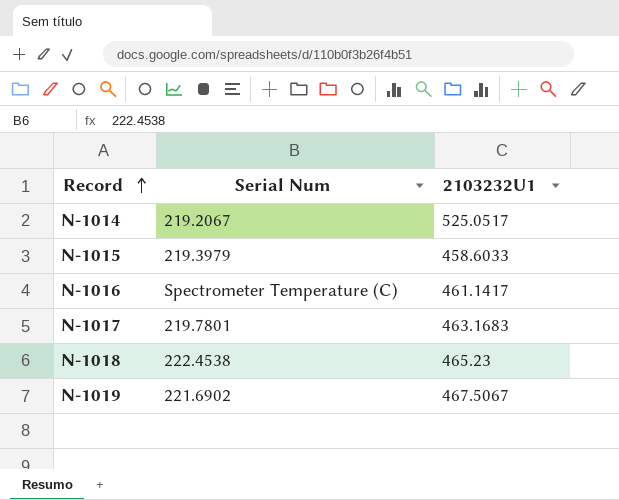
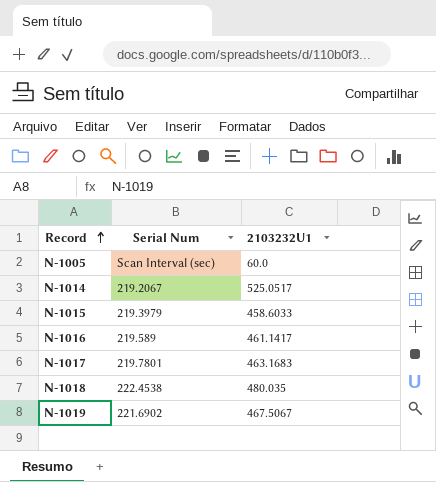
row N-1005: none -> Scan Interval (sec) | 60.0
N-1016 | Serial Num: Spectrometer Temperature (C) -> 219.589
N-1018 | 2103232U1: 465.23 -> 480.035

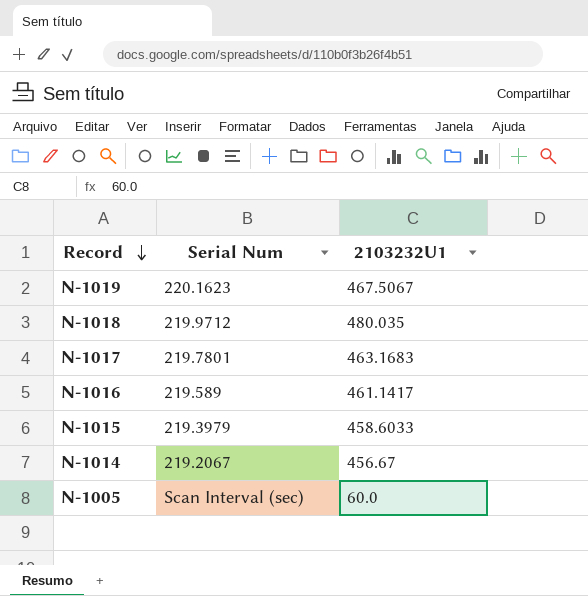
row order: Record ascending -> Record descending
N-1019 | Serial Num: 221.6902 -> 220.1623
N-1018 | Serial Num: 222.4538 -> 219.9712
N-1014 | 2103232U1: 525.0517 -> 456.67

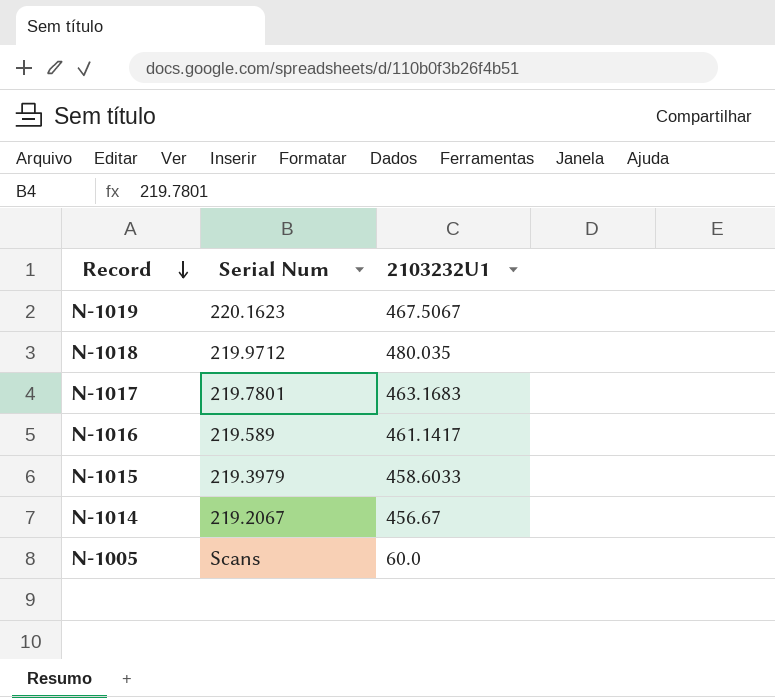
N-1005 | Serial Num: Scan Interval (sec) -> Scans

